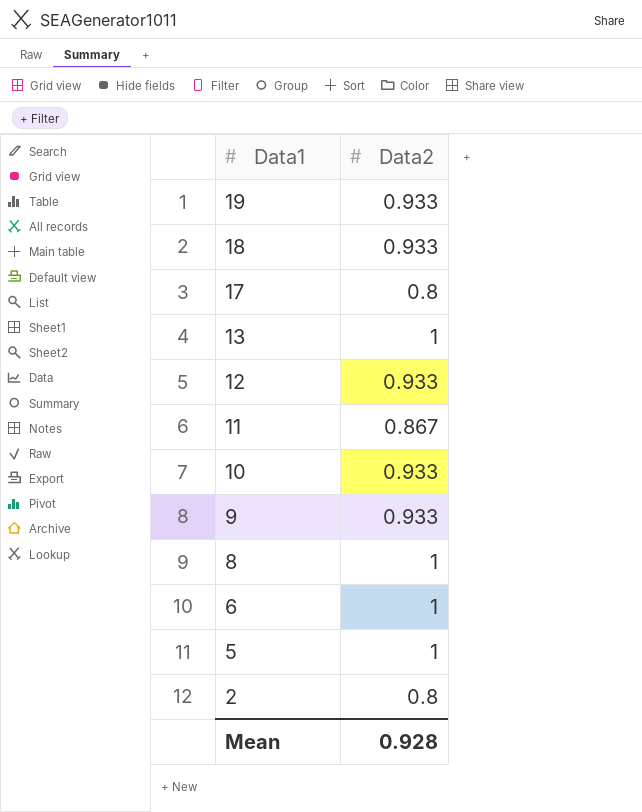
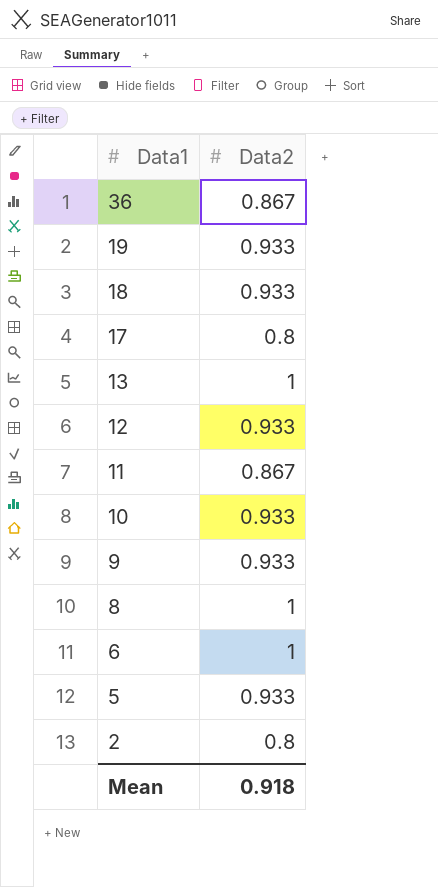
row 36: none -> 0.867
5 | Data2: 1 -> 0.933
Mean | Data2: 0.928 -> 0.918

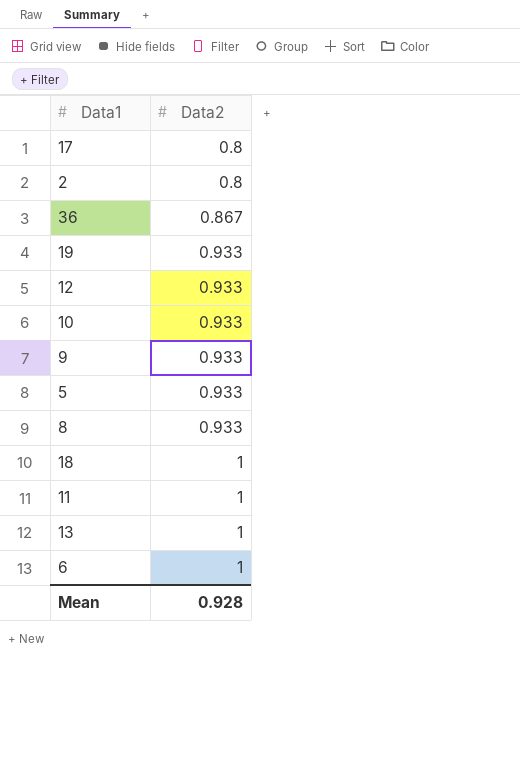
row order: Data1 descending -> Data2 ascending
8 | Data2: 1 -> 0.933
18 | Data2: 0.933 -> 1
11 | Data2: 0.867 -> 1
Mean | Data2: 0.918 -> 0.928

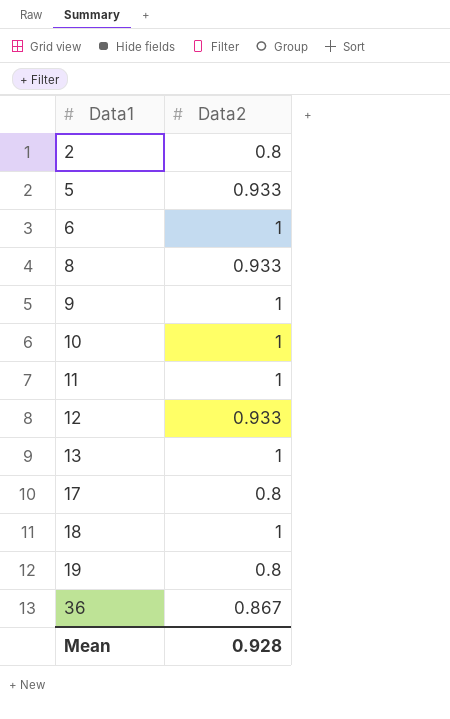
row order: Data2 ascending -> Data1 ascending
9 | Data2: 0.933 -> 1
10 | Data2: 0.933 -> 1
19 | Data2: 0.933 -> 0.8

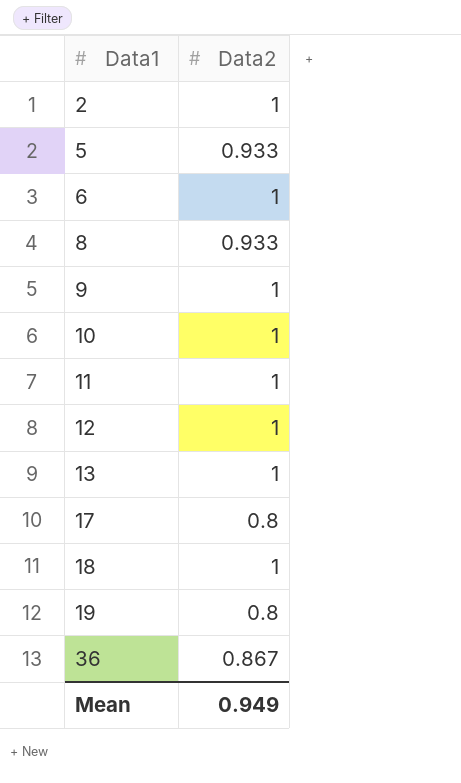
2 | Data2: 0.8 -> 1
12 | Data2: 0.933 -> 1
Mean | Data2: 0.928 -> 0.949

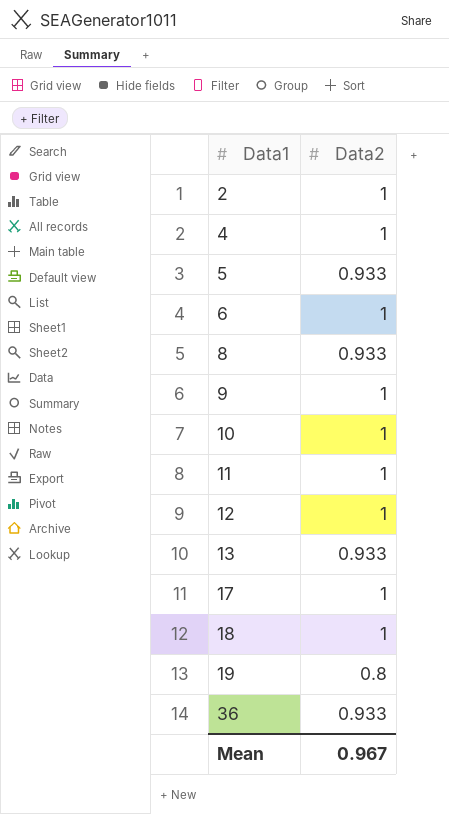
row 4: none -> 1
13 | Data2: 1 -> 0.933
17 | Data2: 0.8 -> 1
36 | Data2: 0.867 -> 0.933
Mean | Data2: 0.949 -> 0.967

